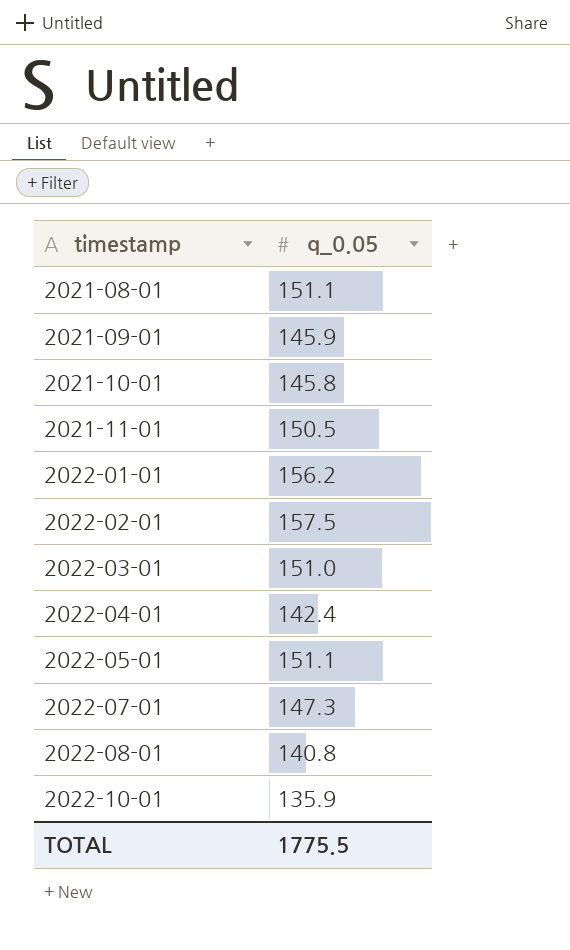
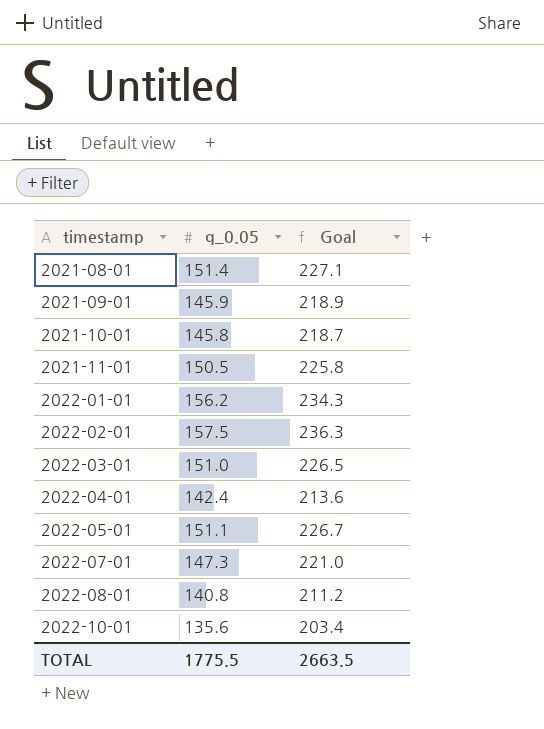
column Goal | formula: none -> [q_0.05] * 1.5
2021-08-01 | q_0.05: 151.1 -> 151.4
2022-10-01 | q_0.05: 135.9 -> 135.6

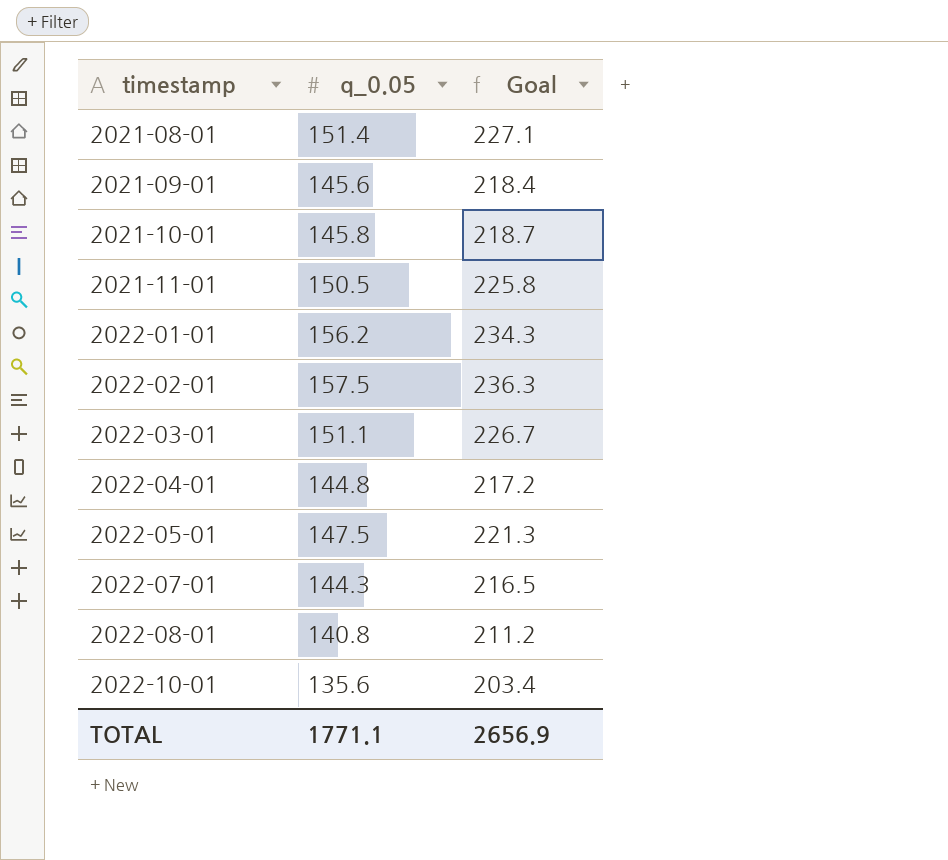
2021-09-01 | q_0.05: 145.9 -> 145.6
2021-09-01 | Goal: 218.9 -> 218.4
2022-03-01 | q_0.05: 151.0 -> 151.1
2022-03-01 | Goal: 226.5 -> 226.7
2022-04-01 | q_0.05: 142.4 -> 144.8
2022-04-01 | Goal: 213.6 -> 217.2
2022-05-01 | q_0.05: 151.1 -> 147.5
2022-05-01 | Goal: 226.7 -> 221.3
2022-07-01 | q_0.05: 147.3 -> 144.3
2022-07-01 | Goal: 221.0 -> 216.5
TOTAL | q_0.05: 1775.5 -> 1771.1
TOTAL | Goal: 2663.5 -> 2656.9

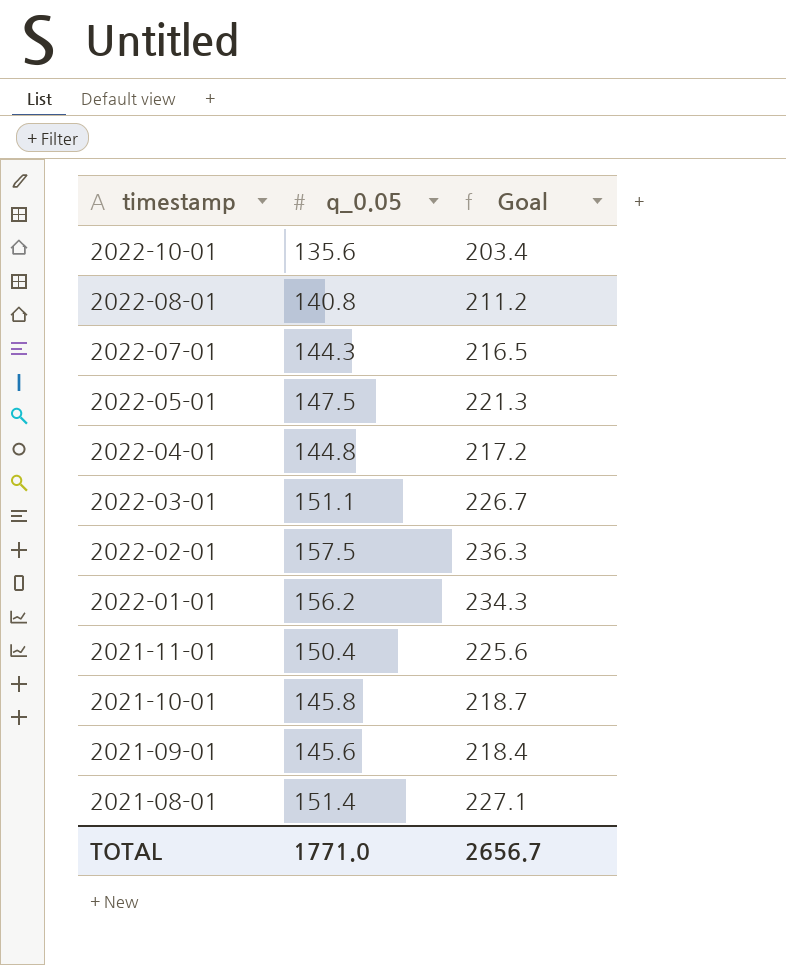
row order: timestamp ascending -> timestamp descending
2021-11-01 | q_0.05: 150.5 -> 150.4
2021-11-01 | Goal: 225.8 -> 225.6
TOTAL | q_0.05: 1771.1 -> 1771.0
TOTAL | Goal: 2656.9 -> 2656.7

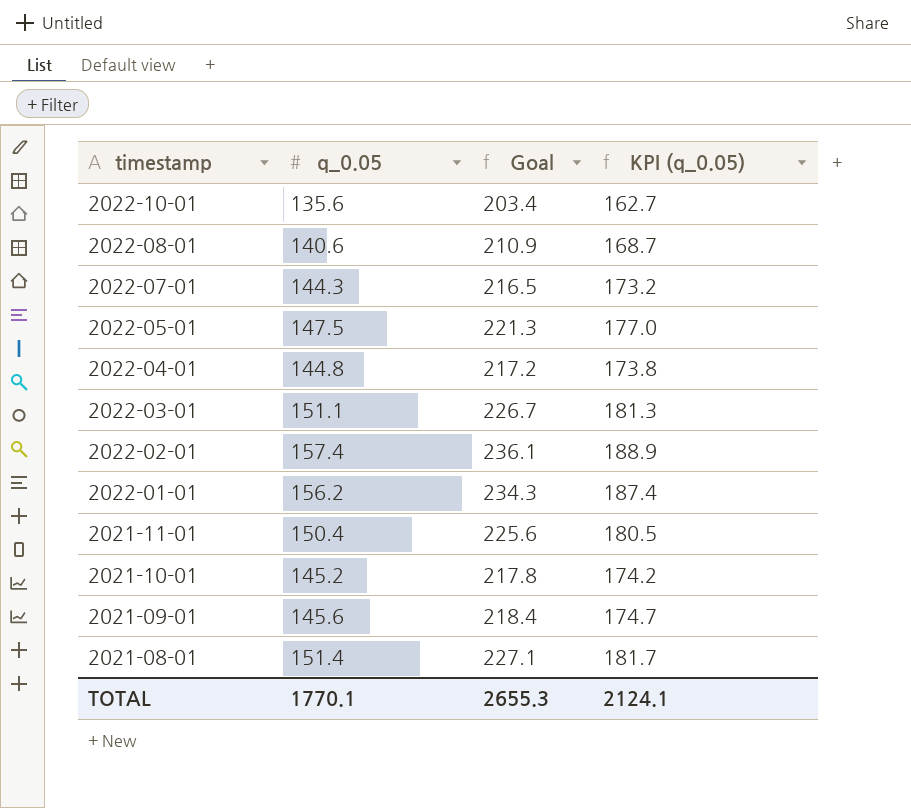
column KPI (q_0.05) | formula: none -> [q_0.05] * 1.2
2022-08-01 | q_0.05: 140.8 -> 140.6
2022-08-01 | Goal: 211.2 -> 210.9
2022-02-01 | q_0.05: 157.5 -> 157.4
2022-02-01 | Goal: 236.3 -> 236.1
2021-10-01 | q_0.05: 145.8 -> 145.2
2021-10-01 | Goal: 218.7 -> 217.8
TOTAL | q_0.05: 1771.0 -> 1770.1
TOTAL | Goal: 2656.7 -> 2655.3

